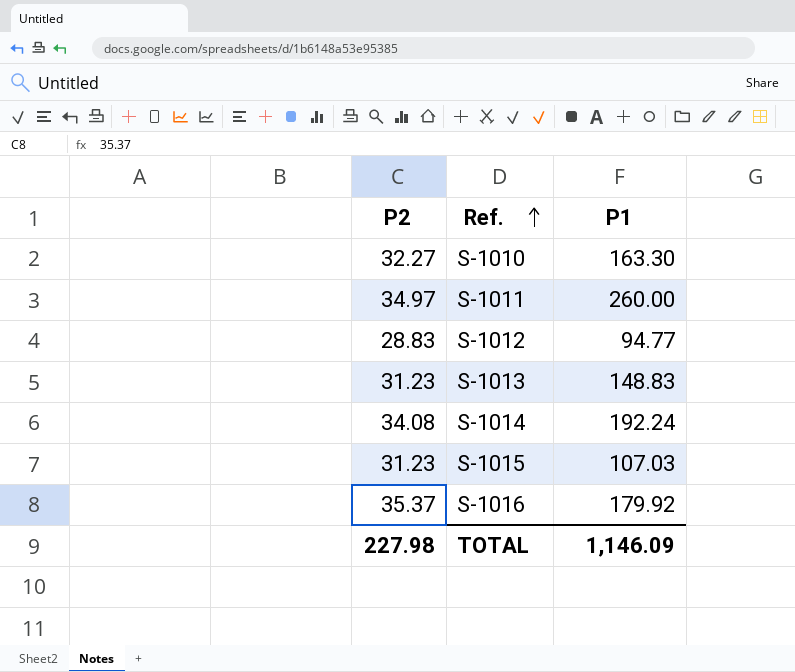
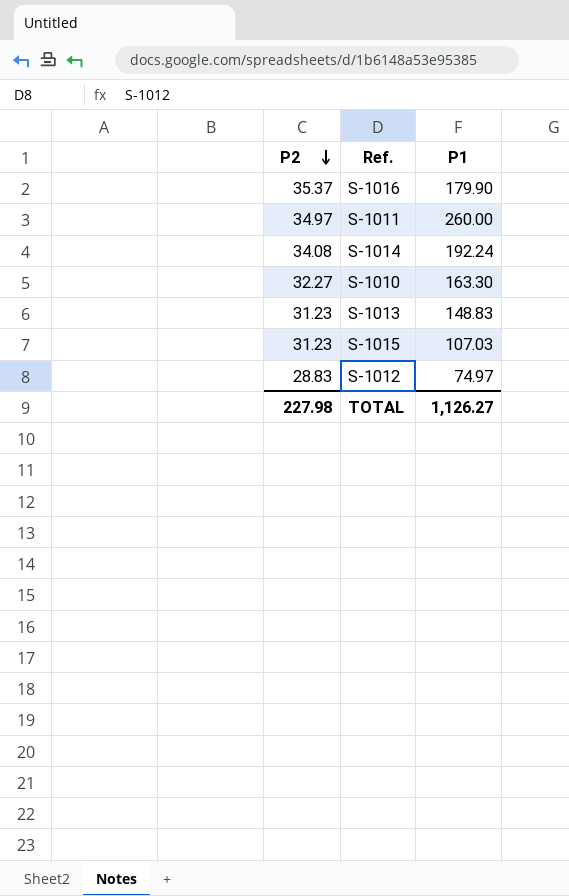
row order: Ref. ascending -> P2 descending
S-1016 | P1: 179.92 -> 179.90
S-1012 | P1: 94.77 -> 74.97
TOTAL | P1: 1,146.09 -> 1,126.27

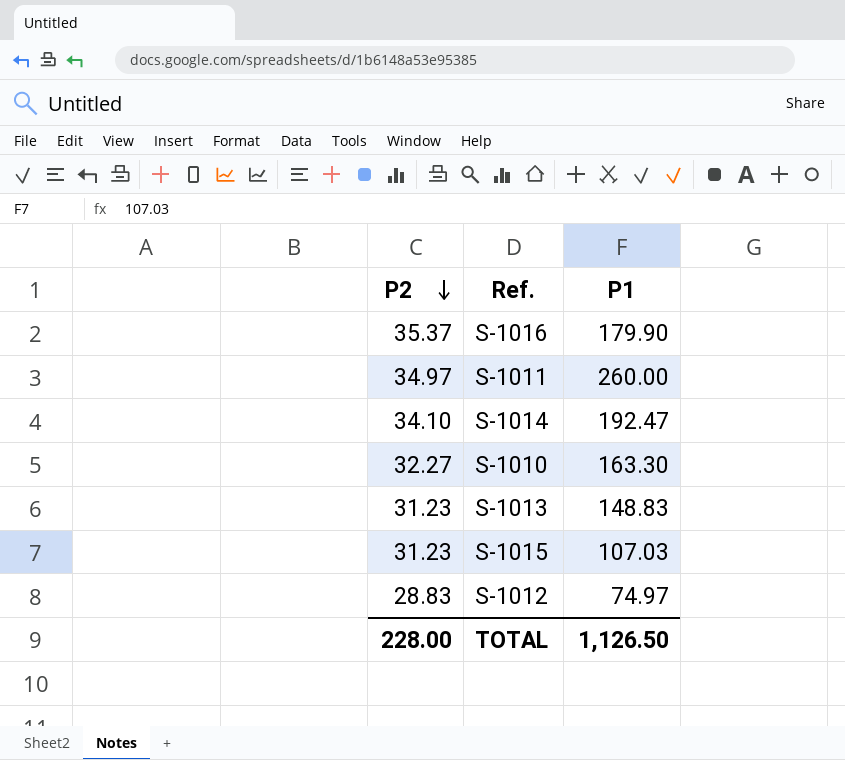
S-1014 | P2: 34.08 -> 34.10
S-1014 | P1: 192.24 -> 192.47
TOTAL | P2: 227.98 -> 228.00
TOTAL | P1: 1,126.27 -> 1,126.50

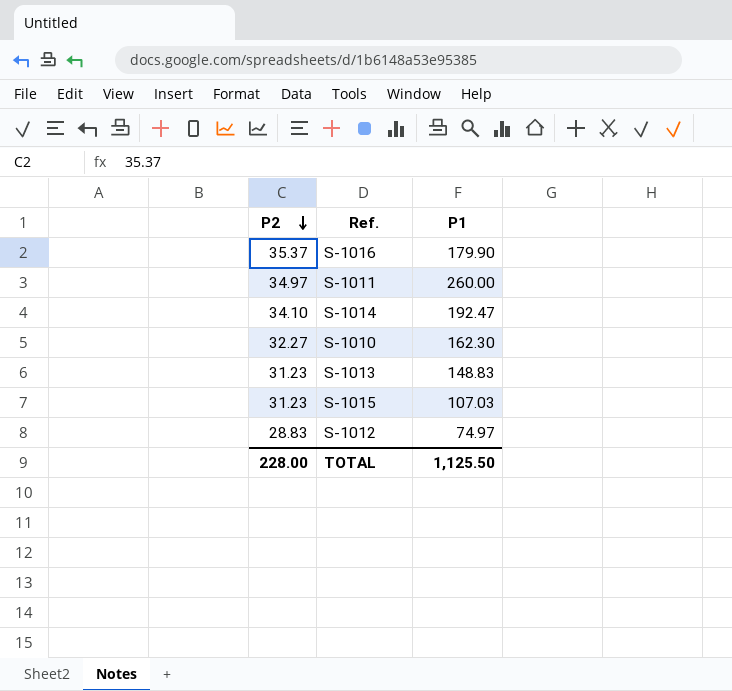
S-1010 | P1: 163.30 -> 162.30
TOTAL | P1: 1,126.50 -> 1,125.50

